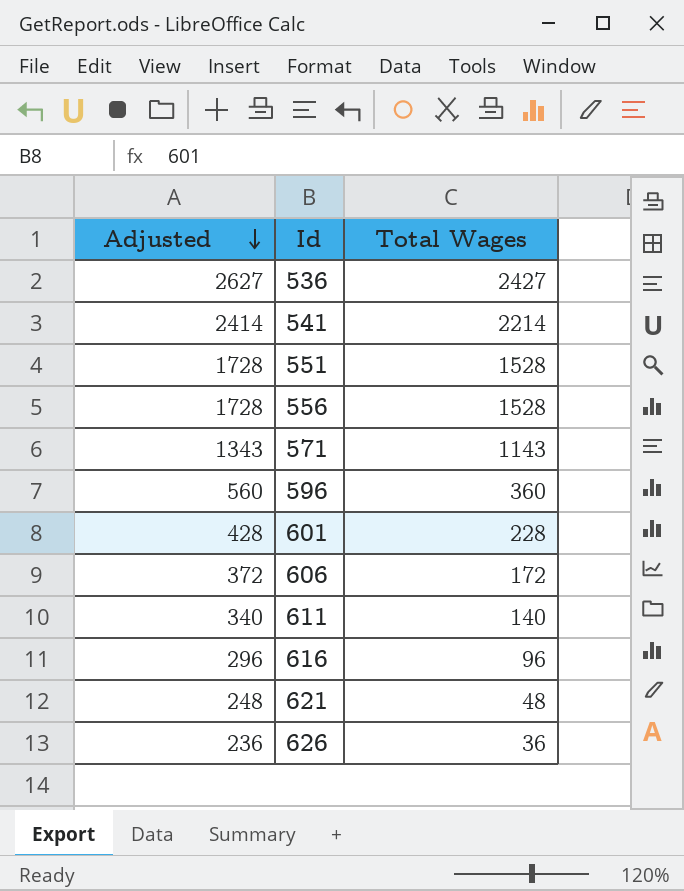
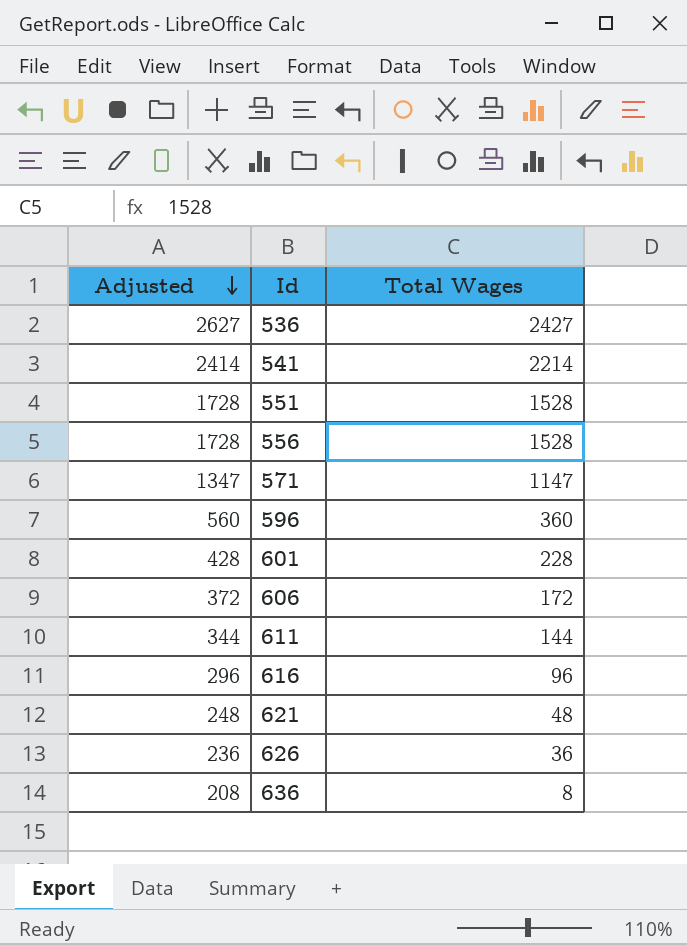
571 | Adjusted: 1343 -> 1347
571 | Total Wages: 1143 -> 1147
611 | Adjusted: 340 -> 344
611 | Total Wages: 140 -> 144
row 636: none -> 208 | 8

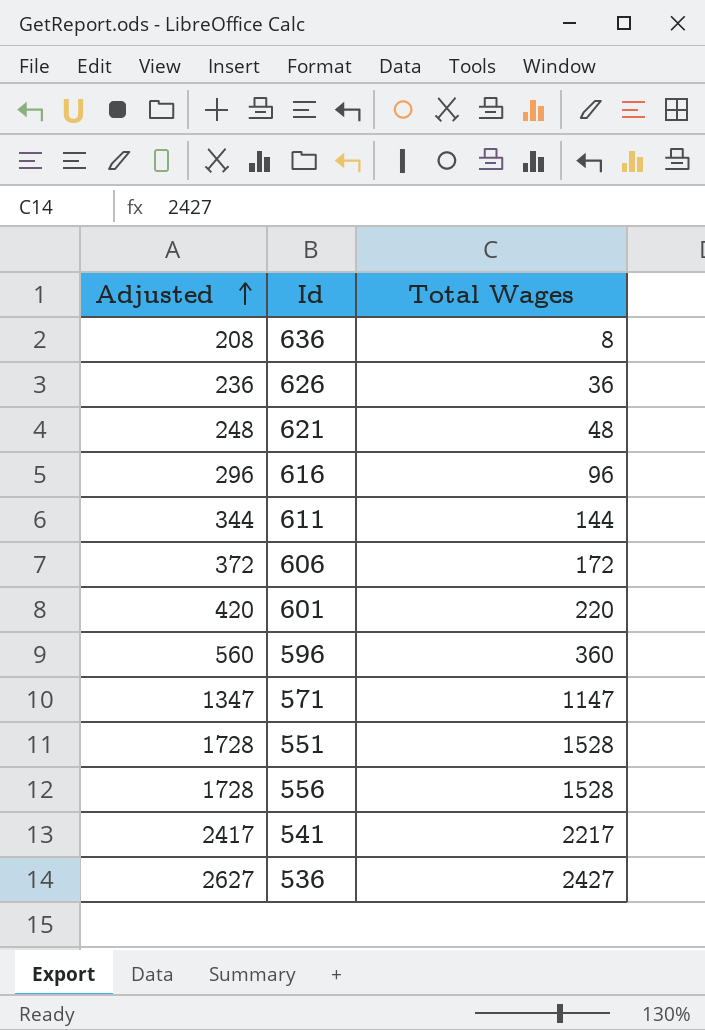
row order: Adjusted descending -> Adjusted ascending
601 | Adjusted: 428 -> 420
601 | Total Wages: 228 -> 220
541 | Adjusted: 2414 -> 2417
541 | Total Wages: 2214 -> 2217

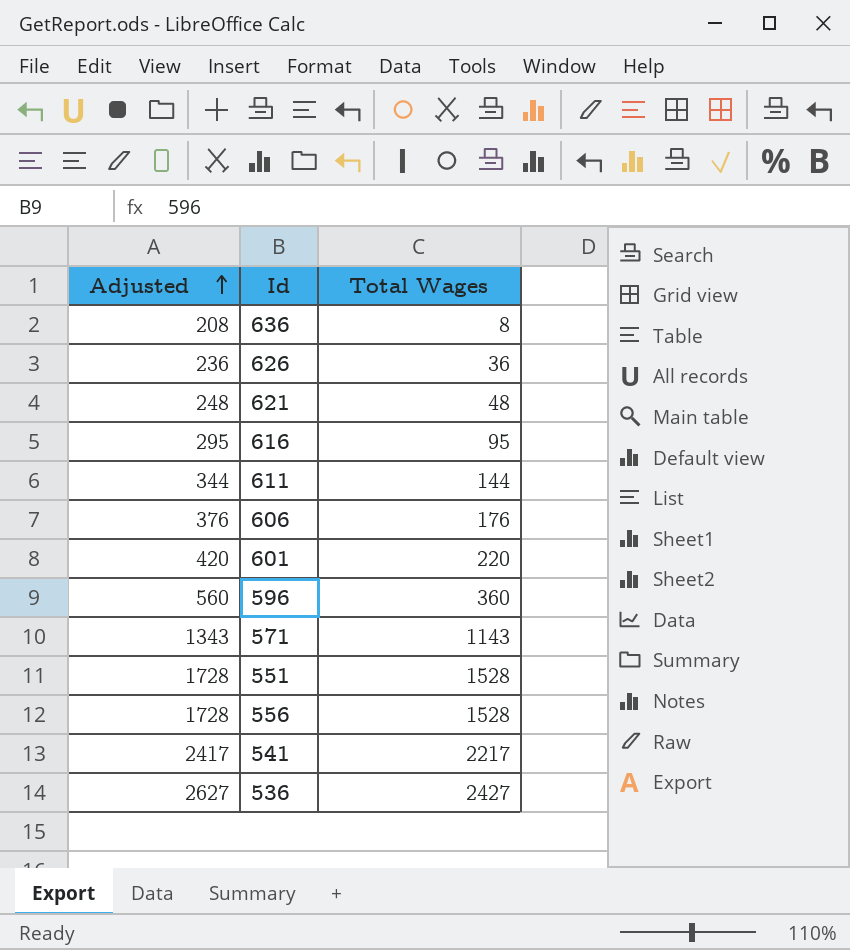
616 | Adjusted: 296 -> 295
616 | Total Wages: 96 -> 95
606 | Adjusted: 372 -> 376
606 | Total Wages: 172 -> 176
571 | Adjusted: 1347 -> 1343
571 | Total Wages: 1147 -> 1143

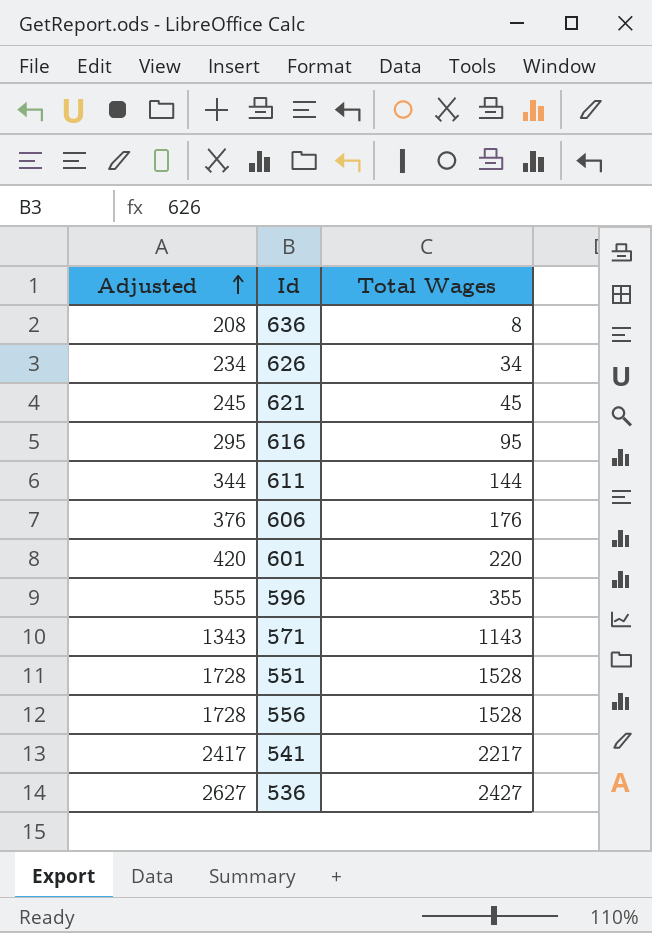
626 | Adjusted: 236 -> 234
626 | Total Wages: 36 -> 34
621 | Adjusted: 248 -> 245
621 | Total Wages: 48 -> 45
596 | Adjusted: 560 -> 555
596 | Total Wages: 360 -> 355

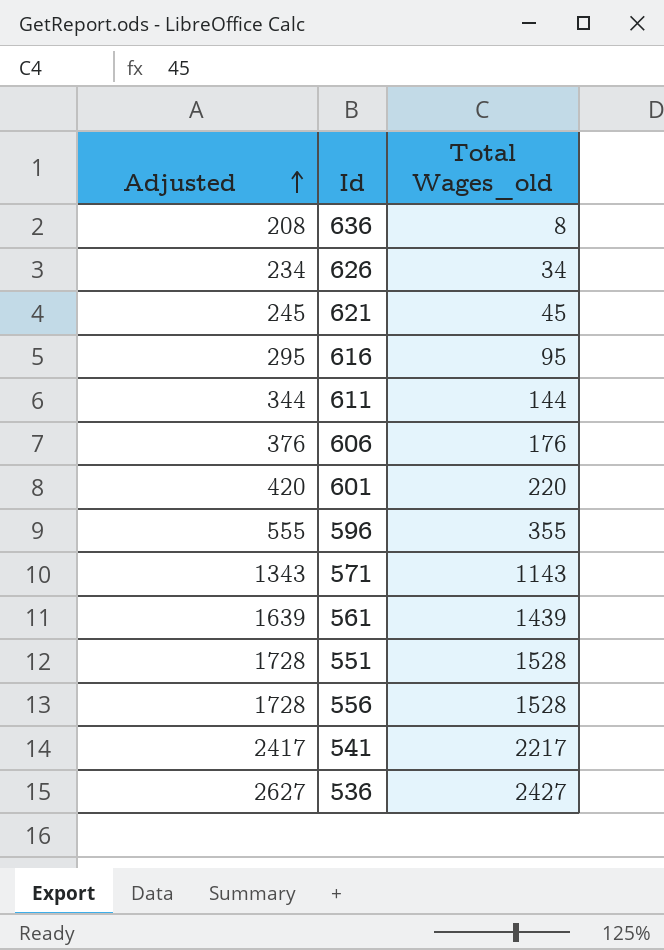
column name: Total Wages -> Total Wages_old
row 561: none -> 1639 | 1439

